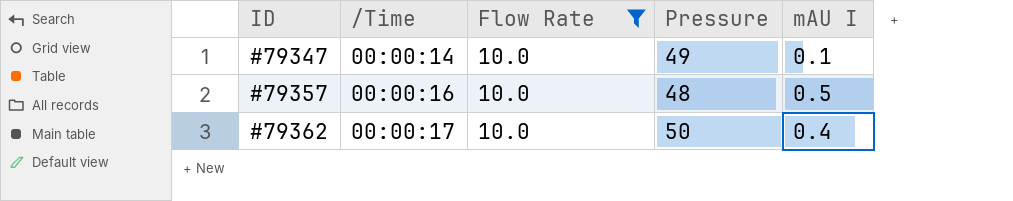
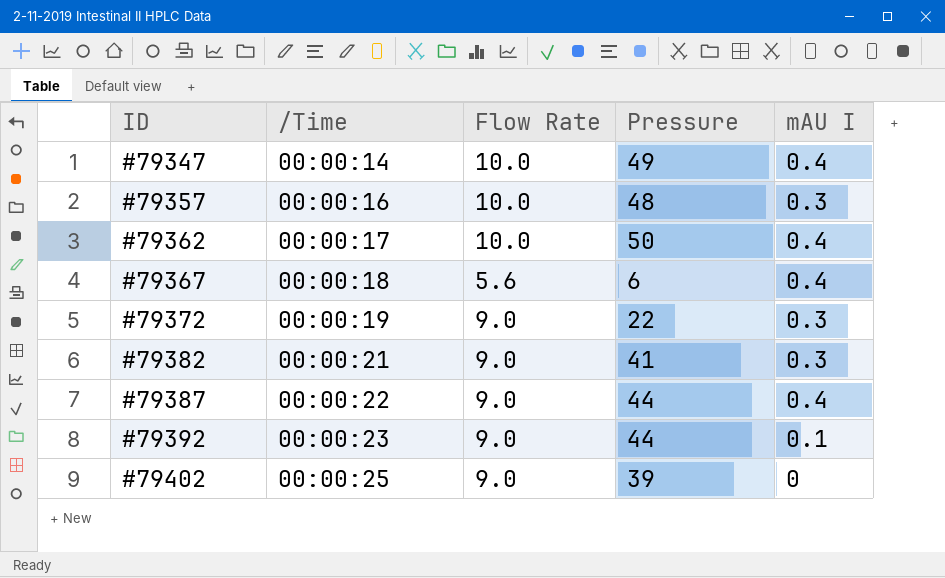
filter: Flow Rate = 10.0 -> none
#79347 | mAU I: 0.1 -> 0.4
#79357 | mAU I: 0.5 -> 0.3

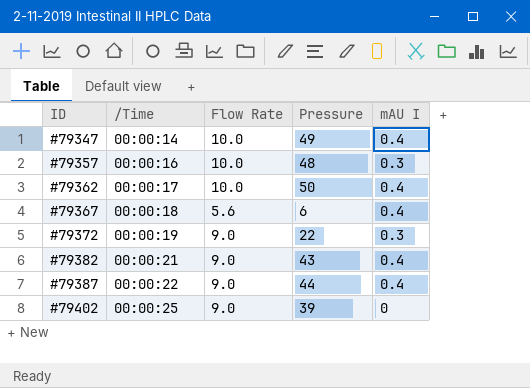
row #79392: 00:00:23 | 9.0 | 44 | 0.1 -> none
#79382 | Pressure: 41 -> 43
#79382 | mAU I: 0.3 -> 0.4

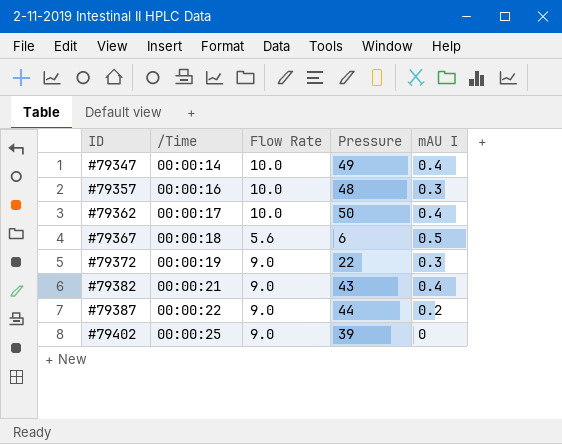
#79367 | mAU I: 0.4 -> 0.5
#79387 | mAU I: 0.4 -> 0.2

